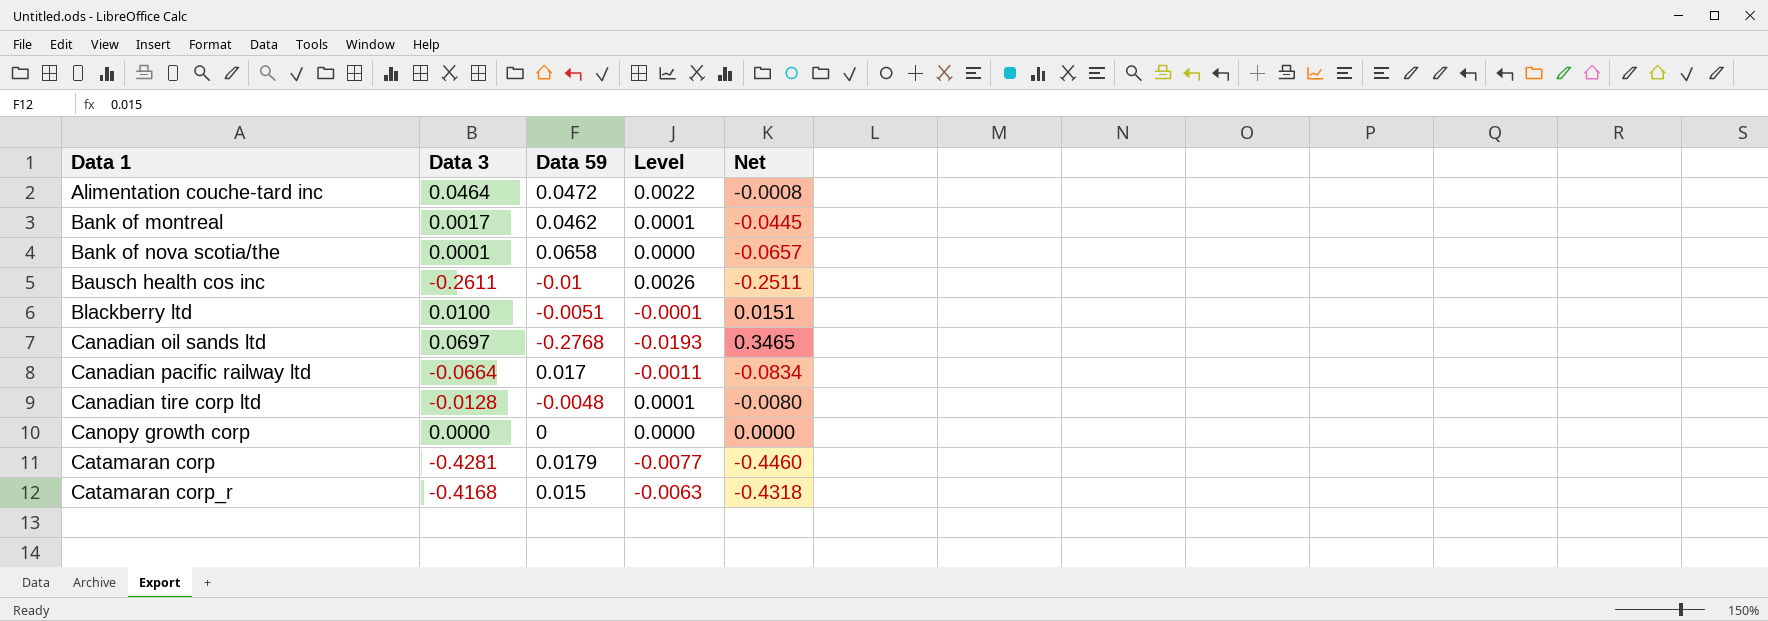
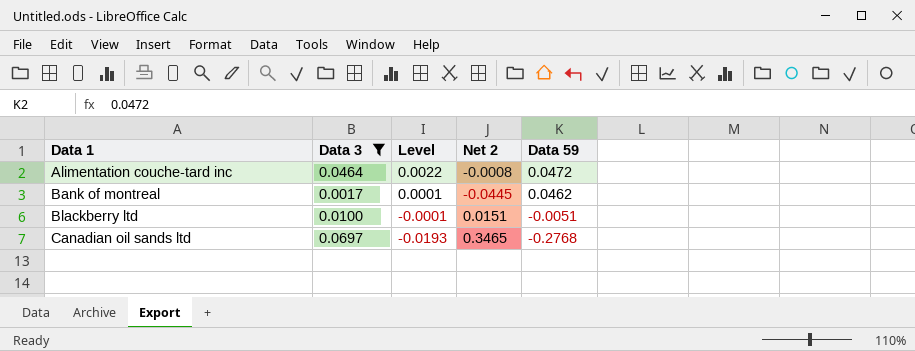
filter: none -> Data 3 >= 0.0017
column name: Net -> Net 2
column Data 59 | position: 3 -> 5

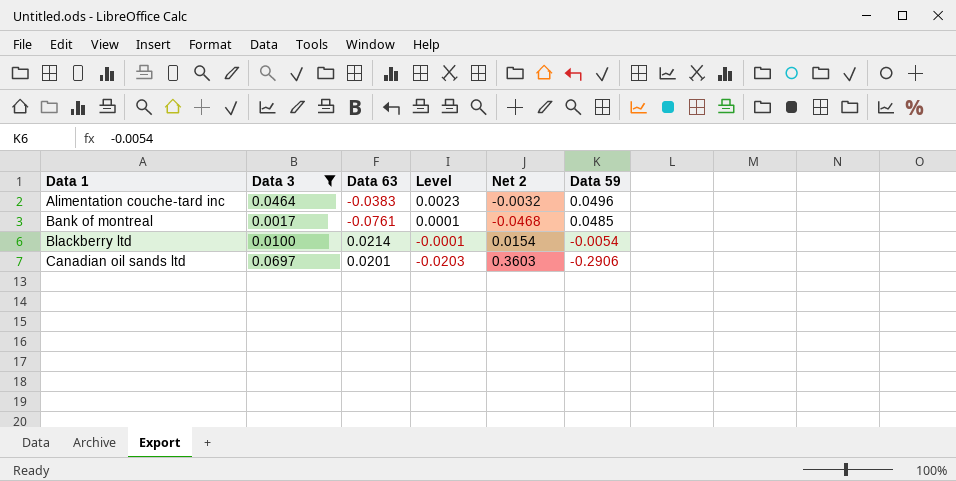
column Data 63 | position: none -> 3
Alimentation couche-tard inc | Level: 0.0022 -> 0.0023
Alimentation couche-tard inc | Net 2: -0.0008 -> -0.0032
Alimentation couche-tard inc | Data 59: 0.0472 -> 0.0496
Bank of montreal | Net 2: -0.0445 -> -0.0468
Bank of montreal | Data 59: 0.0462 -> 0.0485
Blackberry ltd | Net 2: 0.0151 -> 0.0154
Blackberry ltd | Data 59: -0.0051 -> -0.0054
Canadian oil sands ltd | Level: -0.0193 -> -0.0203
Canadian oil sands ltd | Net 2: 0.3465 -> 0.3603
Canadian oil sands ltd | Data 59: -0.2768 -> -0.2906

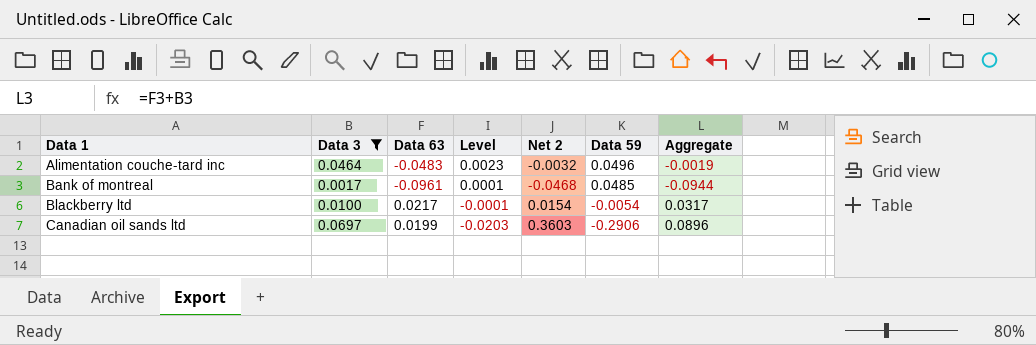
column Aggregate | formula: none -> [Data 3] + [Data 63]
Alimentation couche-tard inc | Data 63: -0.0383 -> -0.0483
Bank of montreal | Data 63: -0.0761 -> -0.0961
Blackberry ltd | Data 63: 0.0214 -> 0.0217
Canadian oil sands ltd | Data 63: 0.0201 -> 0.0199

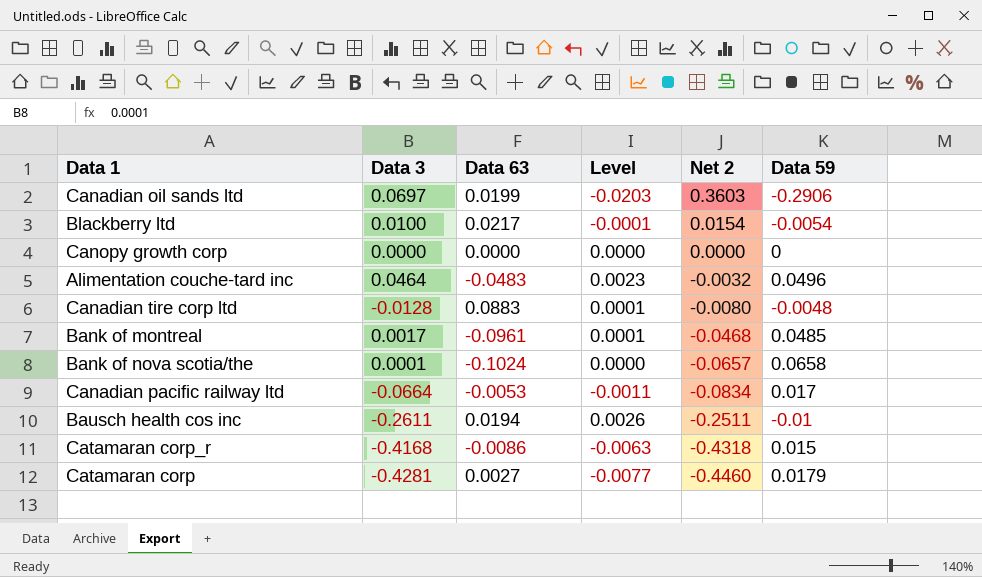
filter: Data 3 >= 0.0017 -> none
row order: Data 1 ascending -> Net 2 descending
column Aggregate | formula: [Data 3] + [Data 63] -> none

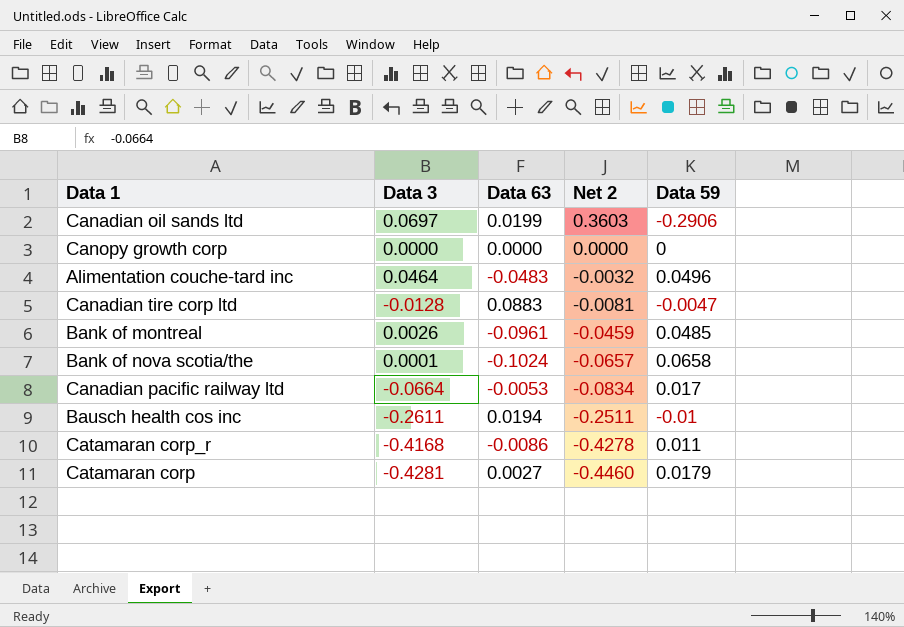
column Level | formula: [Data 3] * [Data 59] -> none
row Blackberry ltd: 0.0100 | 0.0217 | -0.0001 | 0.0154 | -0.0054 -> none
Canadian tire corp ltd | Net 2: -0.0080 -> -0.0081
Canadian tire corp ltd | Data 59: -0.0048 -> -0.0047
Bank of montreal | Data 3: 0.0017 -> 0.0026
Bank of montreal | Net 2: -0.0468 -> -0.0459
Catamaran corp_r | Net 2: -0.4318 -> -0.4278
Catamaran corp_r | Data 59: 0.015 -> 0.011

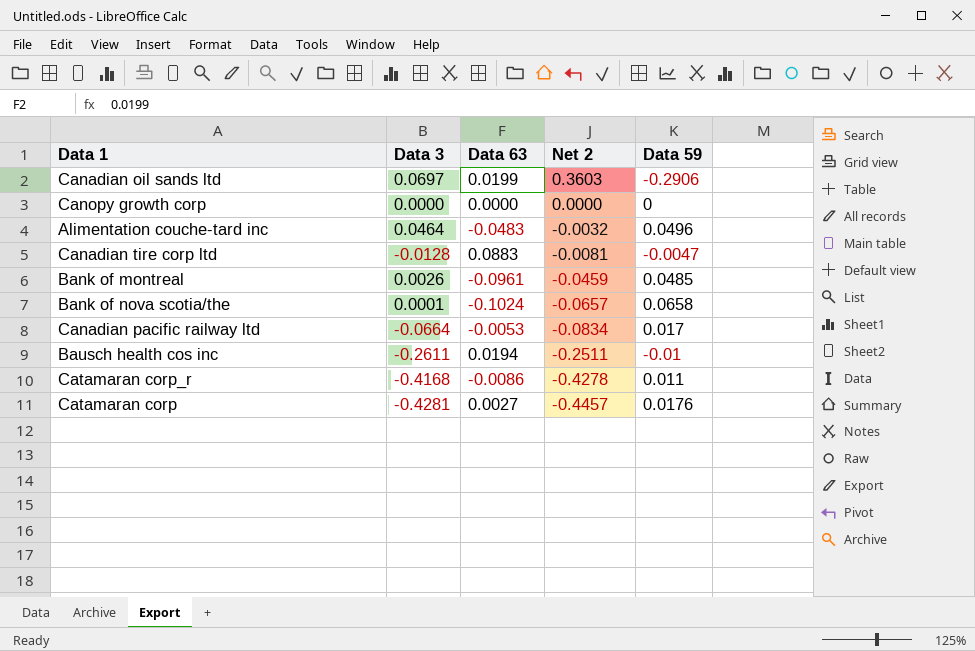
Catamaran corp | Net 2: -0.4460 -> -0.4457
Catamaran corp | Data 59: 0.0179 -> 0.0176

